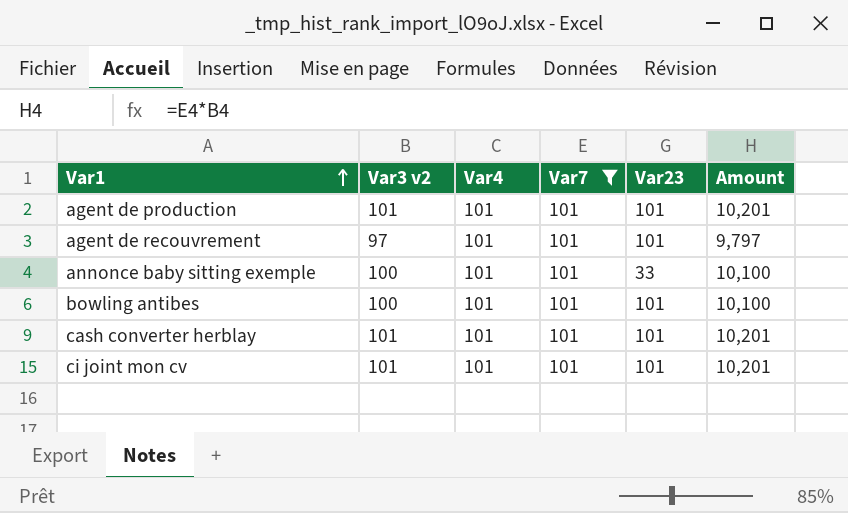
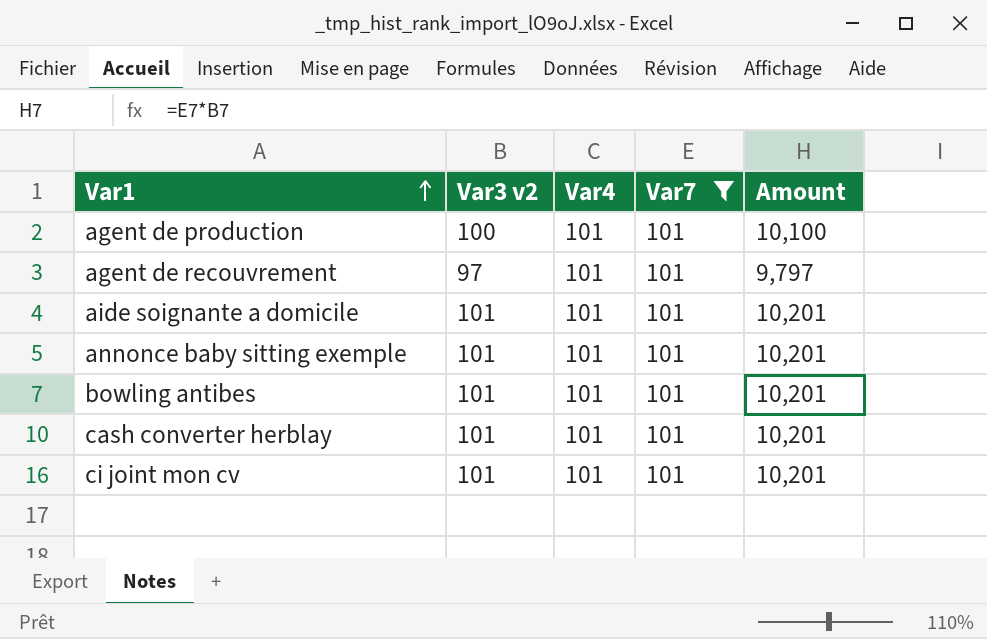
column Var23 | position: 5 -> none
agent de production | Var3 v2: 101 -> 100
agent de production | Amount: 10,201 -> 10,100
row aide soignante a domicile: none -> 101 | 101 | 101 | 10,201
annonce baby sitting exemple | Var3 v2: 100 -> 101
annonce baby sitting exemple | Amount: 10,100 -> 10,201
bowling antibes | Var3 v2: 100 -> 101
bowling antibes | Amount: 10,100 -> 10,201

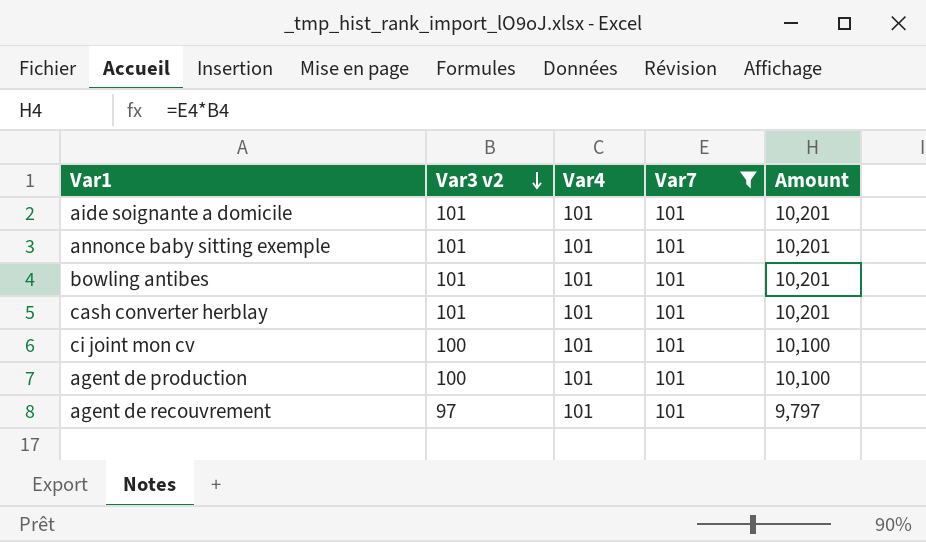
row order: Var1 ascending -> Var3 v2 descending
ci joint mon cv | Var3 v2: 101 -> 100
ci joint mon cv | Amount: 10,201 -> 10,100

